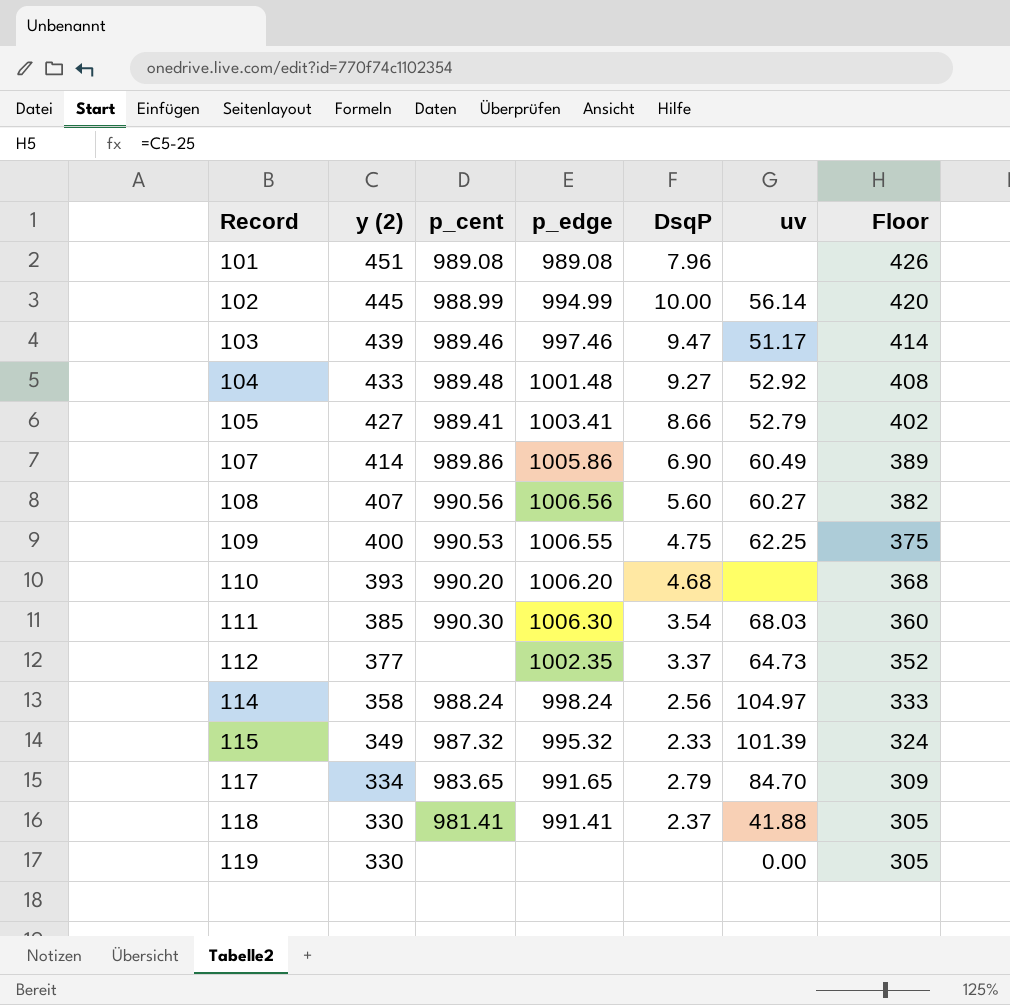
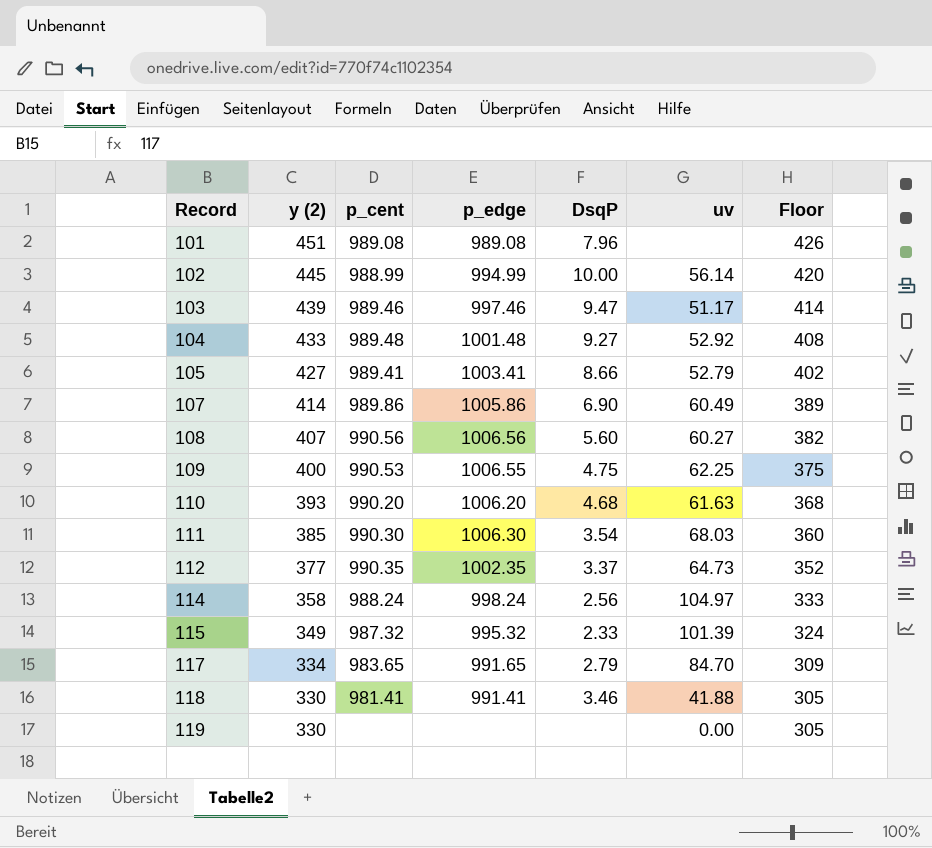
110 | uv: none -> 61.63
112 | p_cent: none -> 990.35
118 | DsqP: 2.37 -> 3.46

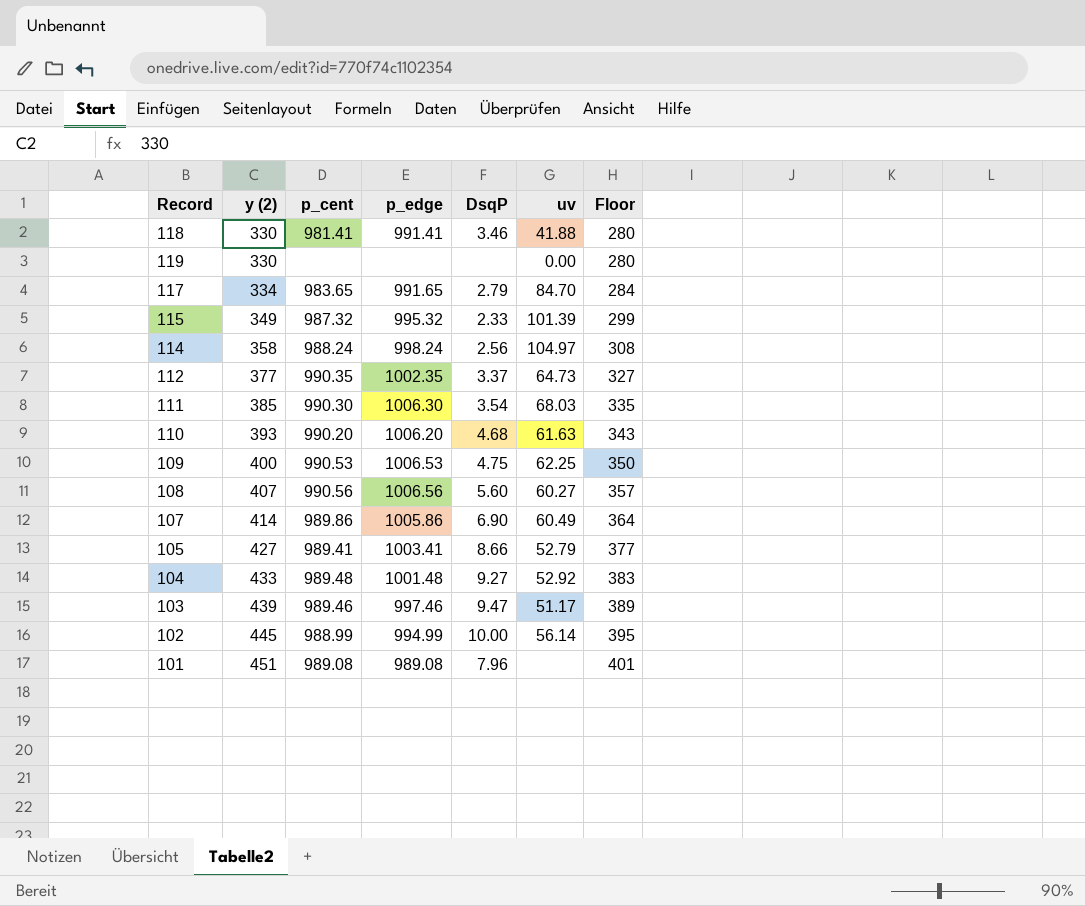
row order: Record ascending -> y (2) ascending
column Floor | formula: [y (2)] - 25 -> [y (2)] - 50
109 | p_edge: 1006.55 -> 1006.53

